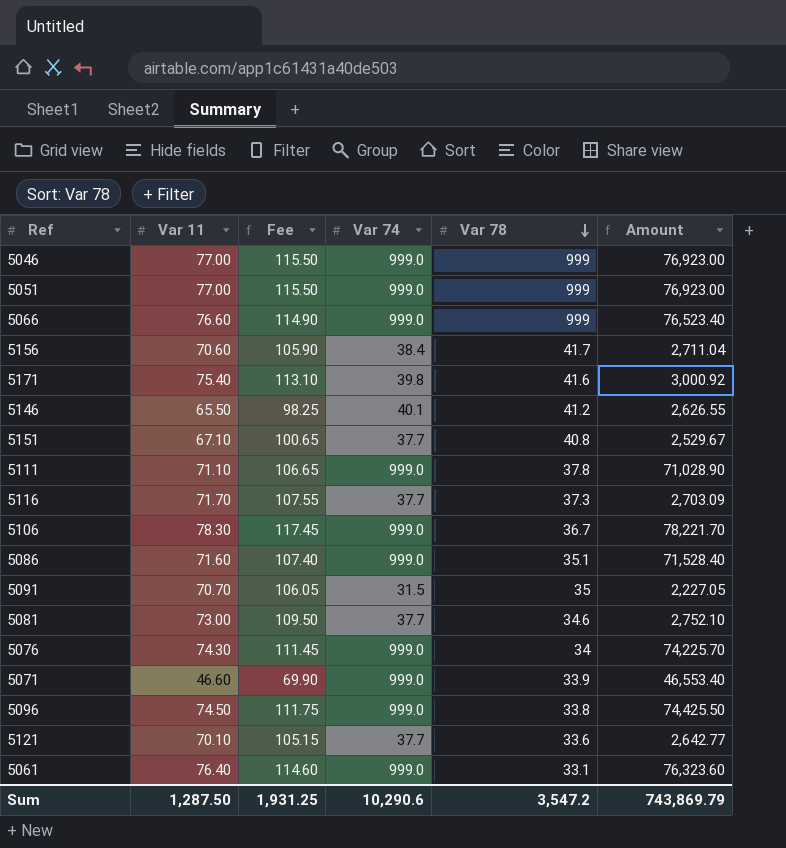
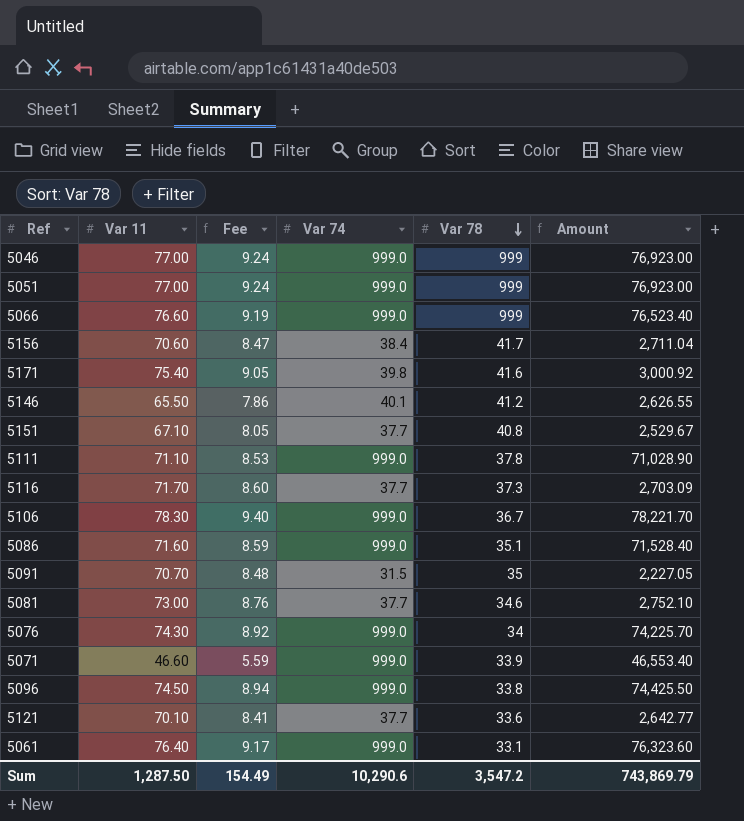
column Fee | formula: [Var 11] * 1.5 -> [Var 11] * 0.12
Sum | Fee: 1,931.25 -> 154.49

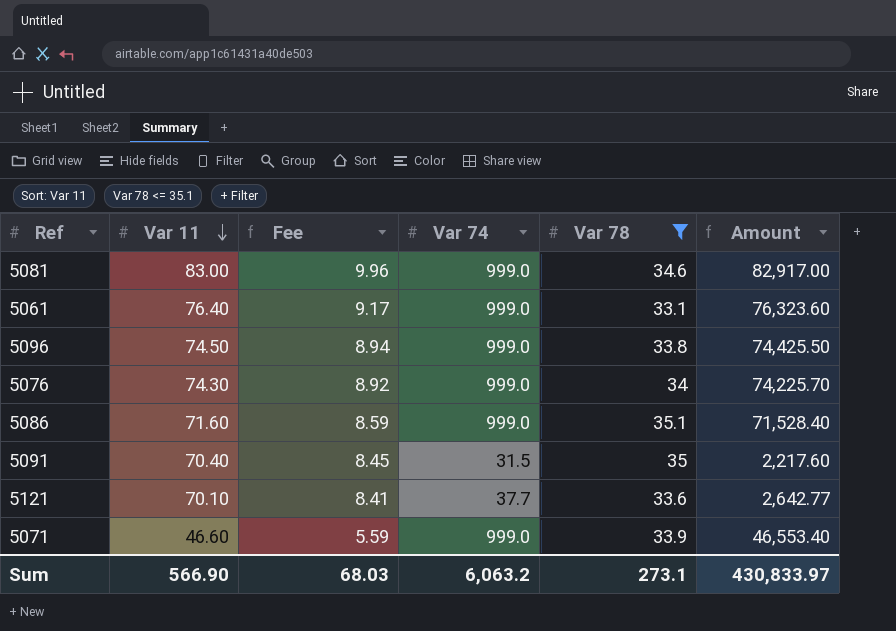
filter: none -> Var 78 <= 35.1
row order: Var 78 descending -> Var 11 descending
5081 | Var 11: 73.00 -> 83.00
5081 | Fee: 8.76 -> 9.96
5081 | Var 74: 37.7 -> 999.0
5081 | Amount: 2,752.10 -> 82,917.00
5091 | Var 11: 70.70 -> 70.40
5091 | Fee: 8.48 -> 8.45
5091 | Amount: 2,227.05 -> 2,217.60
Sum | Var 11: 1,287.50 -> 566.90
Sum | Fee: 154.49 -> 68.03
Sum | Var 74: 10,290.6 -> 6,063.2
Sum | Var 78: 3,547.2 -> 273.1
Sum | Amount: 743,869.79 -> 430,833.97

